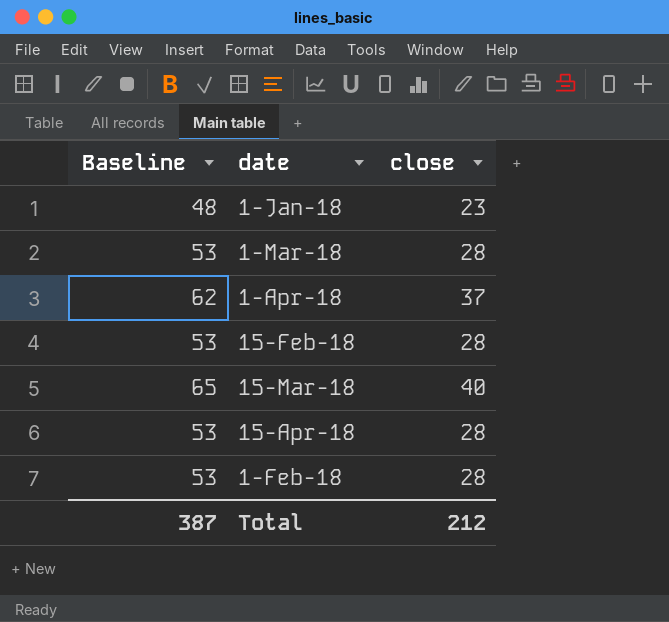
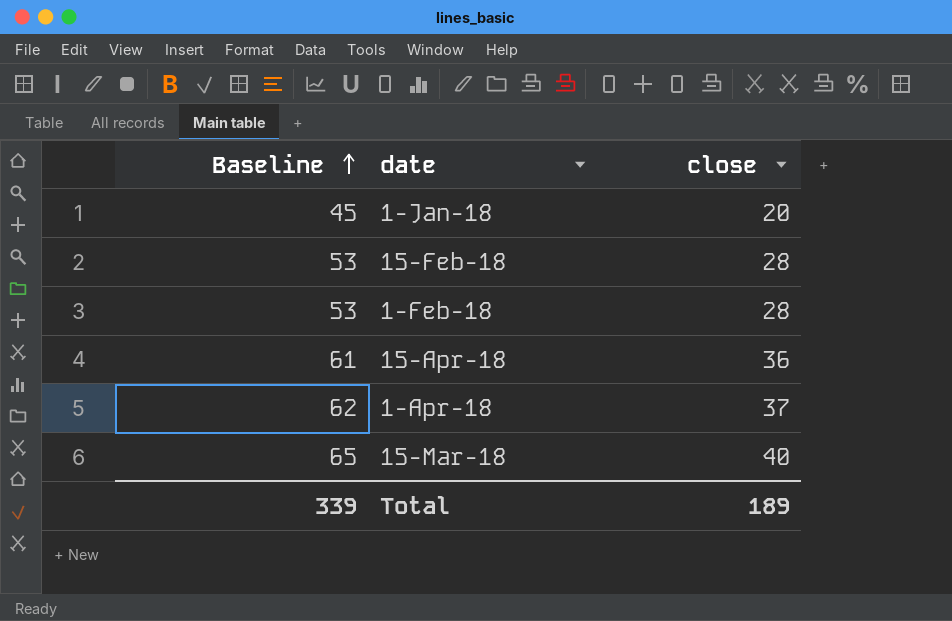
row order: none -> Baseline ascending
row 1-Mar-18: 53 | 28 -> none
1-Jan-18 | Baseline: 48 -> 45
1-Jan-18 | close: 23 -> 20
15-Apr-18 | Baseline: 53 -> 61
15-Apr-18 | close: 28 -> 36
Total | Baseline: 387 -> 339
Total | close: 212 -> 189

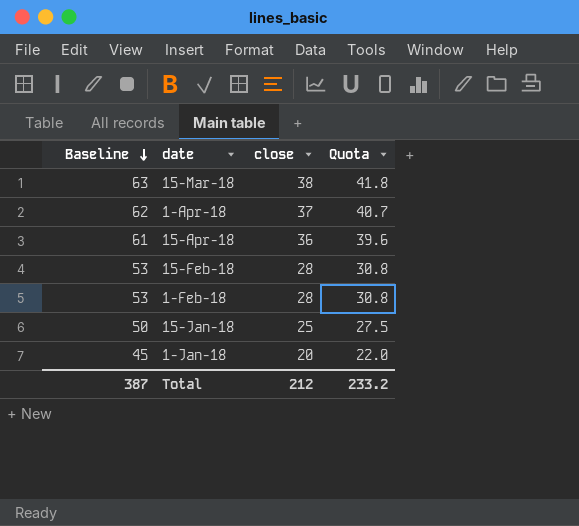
row order: Baseline ascending -> Baseline descending
column Quota | formula: none -> [close] * 1.1
15-Mar-18 | Baseline: 65 -> 63
15-Mar-18 | close: 40 -> 38
row 15-Jan-18: none -> 50 | 25 | 27.5
Total | Baseline: 339 -> 387
Total | close: 189 -> 212

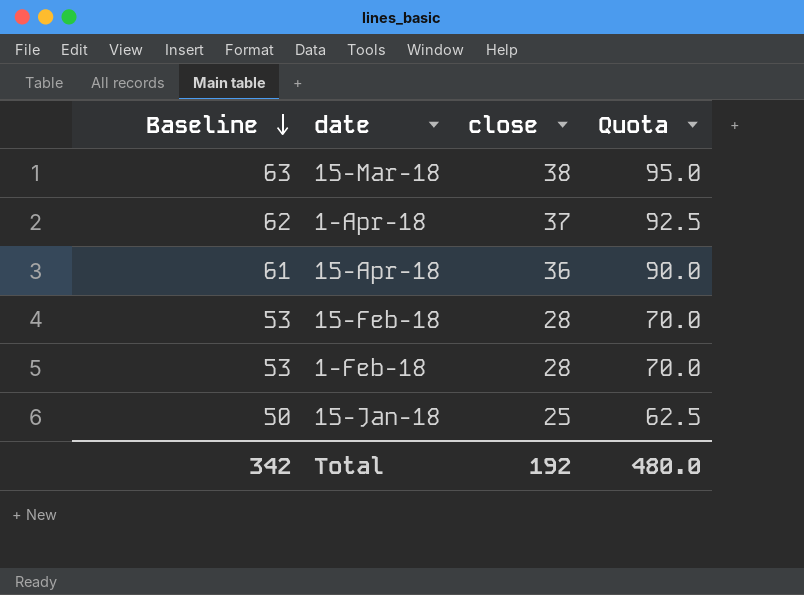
column Quota | formula: [close] * 1.1 -> [close] * 2.5
row 1-Jan-18: 45 | 20 | 22.0 -> none
Total | Baseline: 387 -> 342
Total | close: 212 -> 192
Total | Quota: 233.2 -> 480.0

